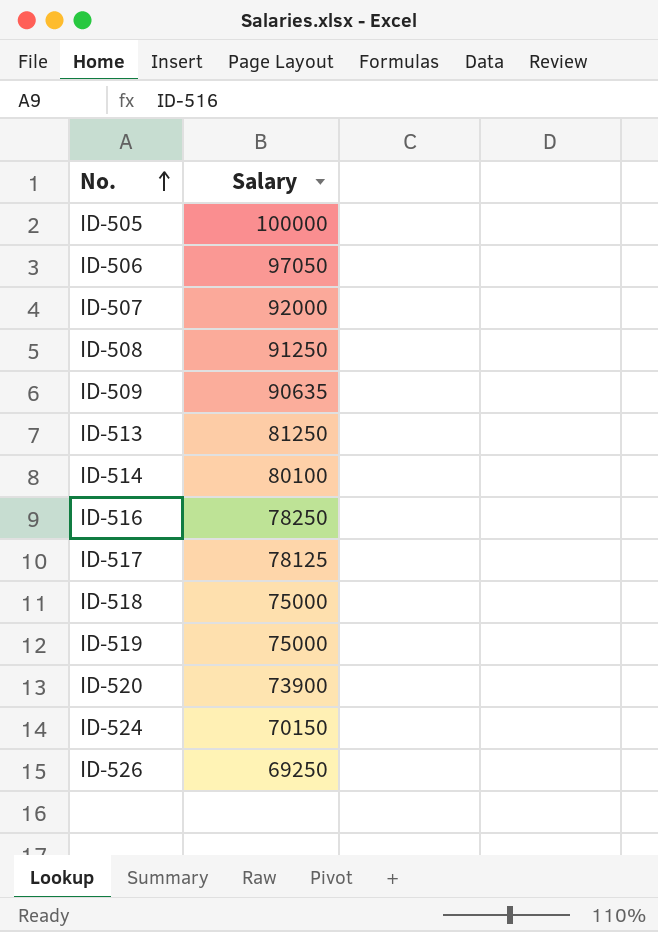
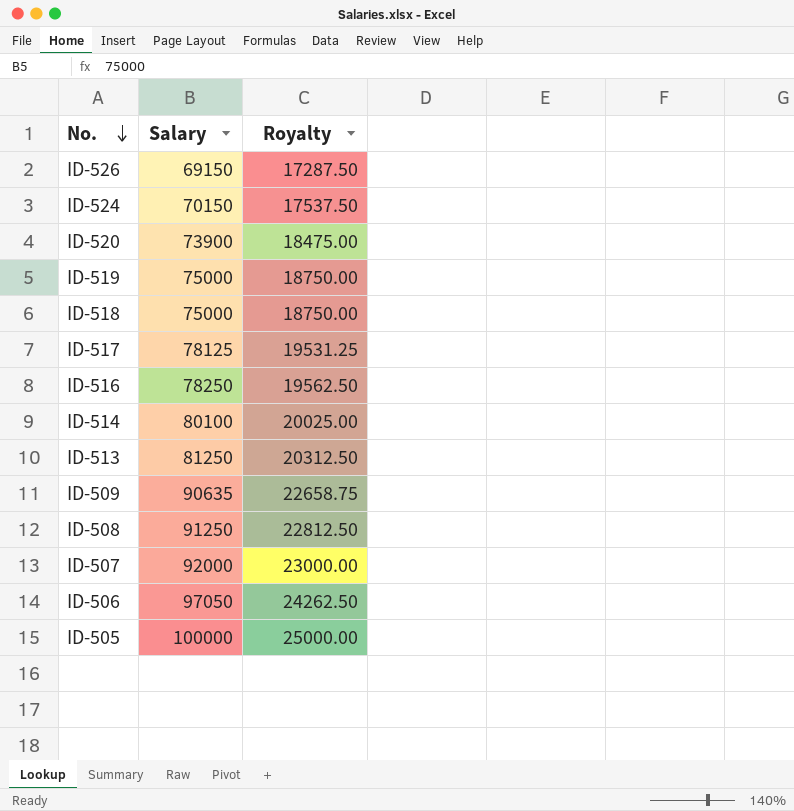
row order: No. ascending -> No. descending
column Royalty | formula: none -> [Salary] * 0.25
ID-526 | Salary: 69250 -> 69150

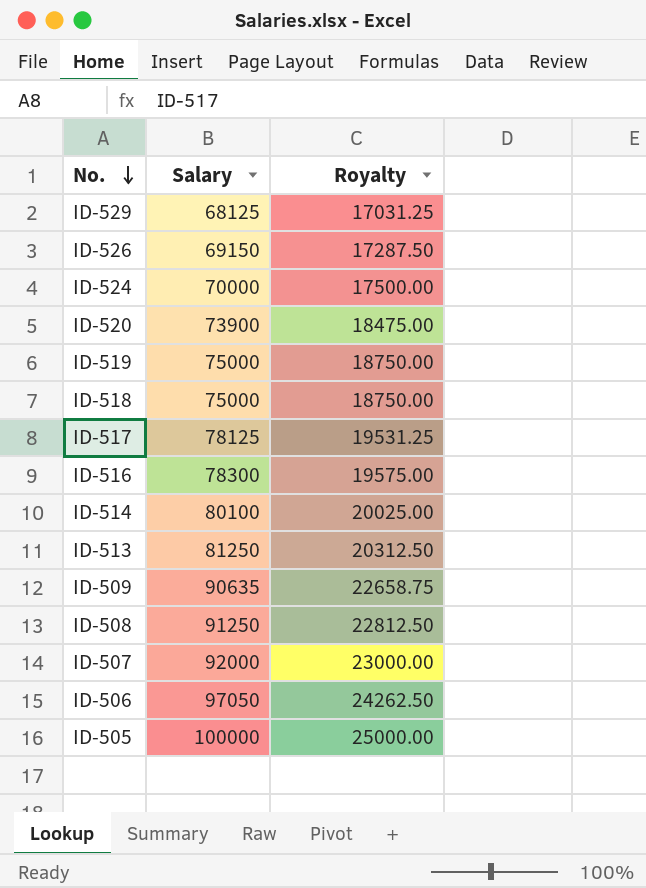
row ID-529: none -> 68125 | 17031.25
ID-524 | Salary: 70150 -> 70000
ID-524 | Royalty: 17537.50 -> 17500.00
ID-516 | Salary: 78250 -> 78300
ID-516 | Royalty: 19562.50 -> 19575.00

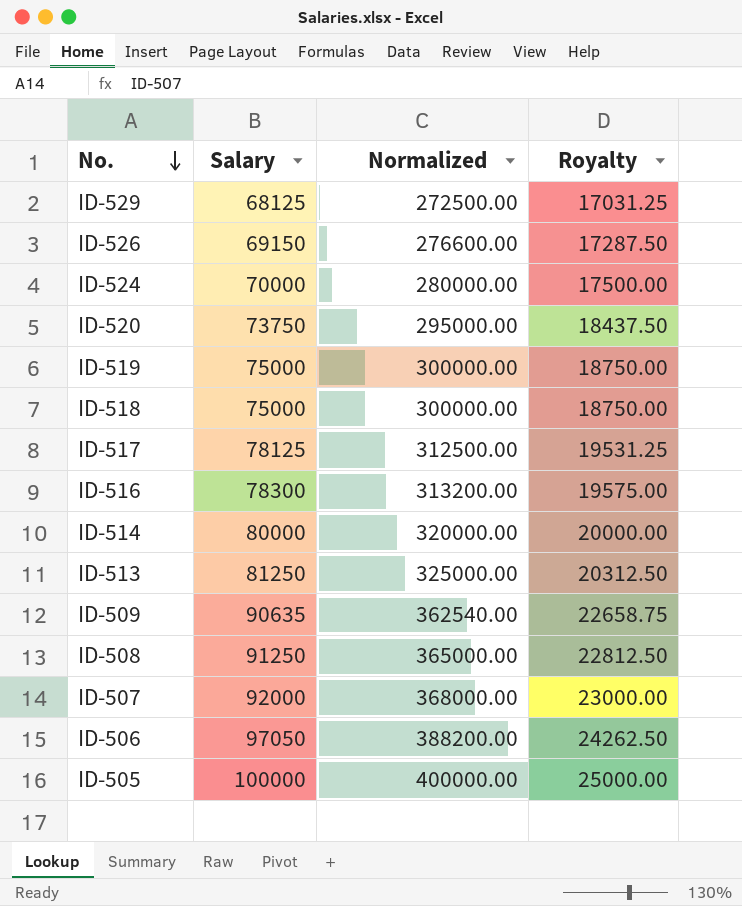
column Normalized | formula: none -> [Salary] * 4
ID-520 | Salary: 73900 -> 73750
ID-520 | Royalty: 18475.00 -> 18437.50
ID-514 | Salary: 80100 -> 80000
ID-514 | Royalty: 20025.00 -> 20000.00

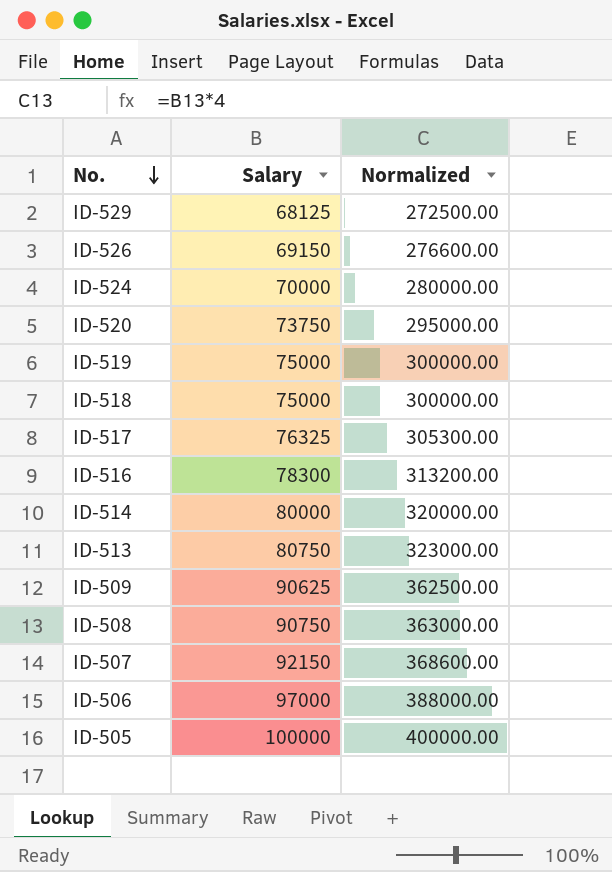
column Royalty | formula: [Salary] * 0.25 -> none
ID-517 | Salary: 78125 -> 76325
ID-517 | Normalized: 312500.00 -> 305300.00
ID-513 | Salary: 81250 -> 80750
ID-513 | Normalized: 325000.00 -> 323000.00
ID-509 | Salary: 90635 -> 90625
ID-509 | Normalized: 362540.00 -> 362500.00
ID-508 | Salary: 91250 -> 90750
ID-508 | Normalized: 365000.00 -> 363000.00
ID-507 | Salary: 92000 -> 92150
ID-507 | Normalized: 368000.00 -> 368600.00
ID-506 | Salary: 97050 -> 97000
ID-506 | Normalized: 388200.00 -> 388000.00

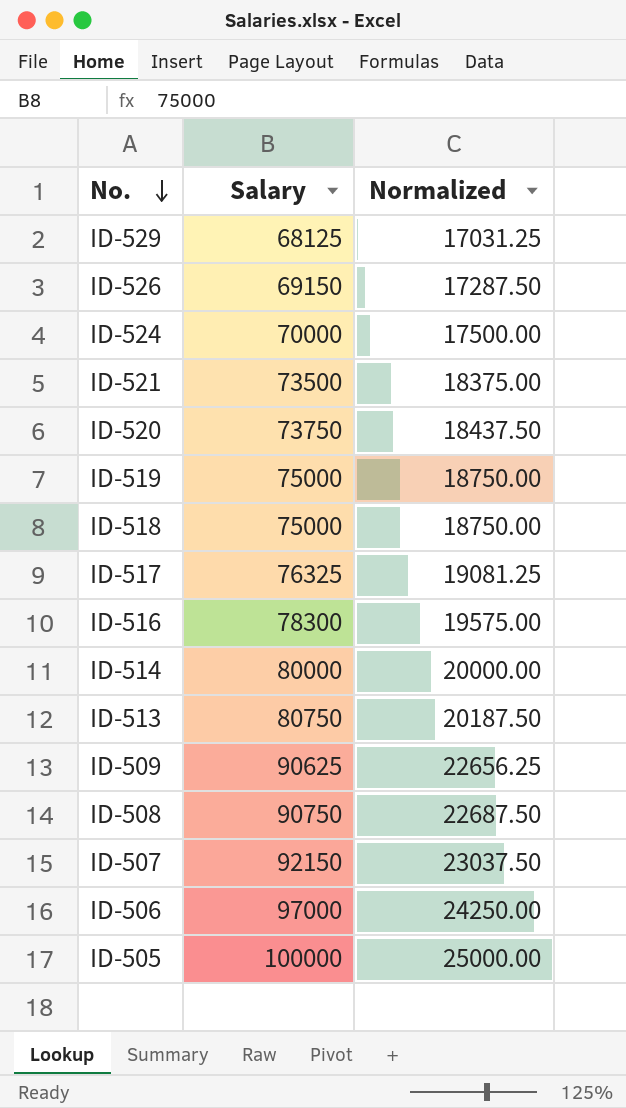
column Normalized | formula: [Salary] * 4 -> [Salary] * 0.25
row ID-521: none -> 73500 | 18375.00

